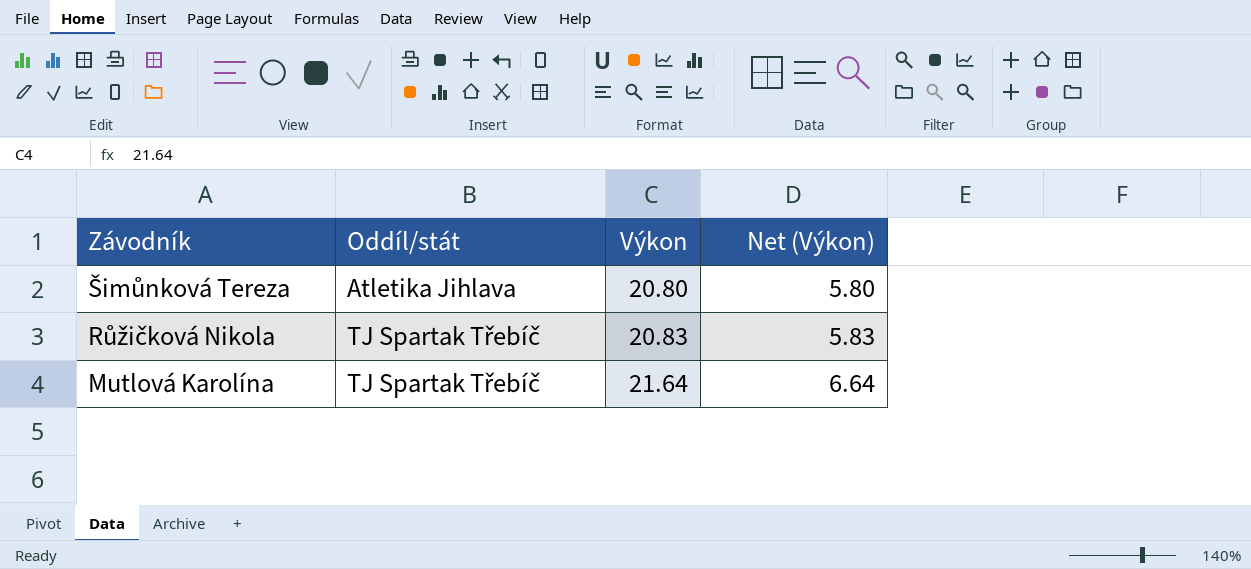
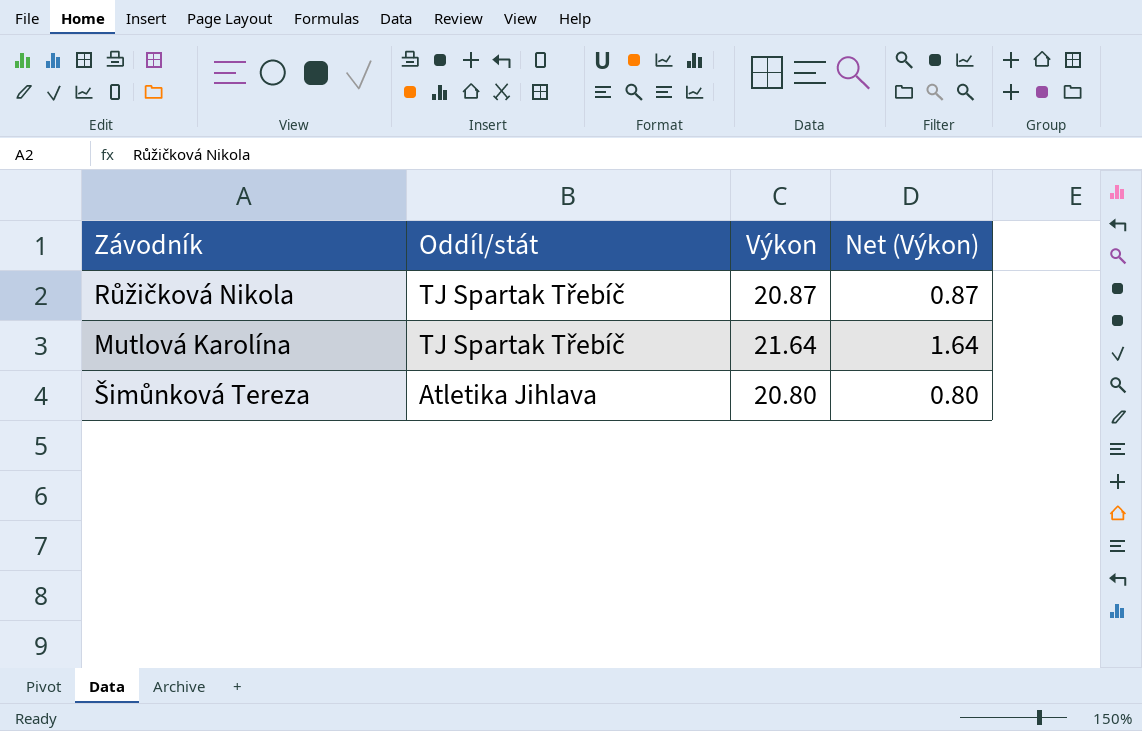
row order: Závodník descending -> Oddíl/stát descending
column Net (Výkon) | formula: [Výkon] - 15 -> [Výkon] - 20
Růžičková Nikola | Výkon: 20.83 -> 20.87

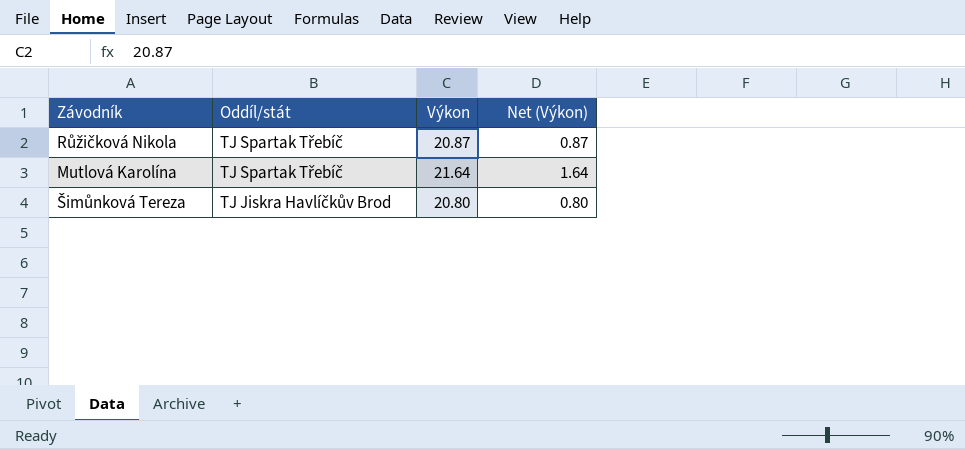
Šimůnková Tereza | Oddíl/stát: Atletika Jihlava -> TJ Jiskra Havlíčkův Brod

